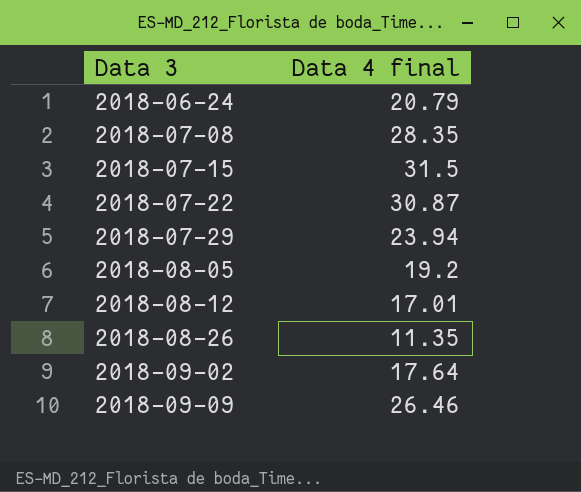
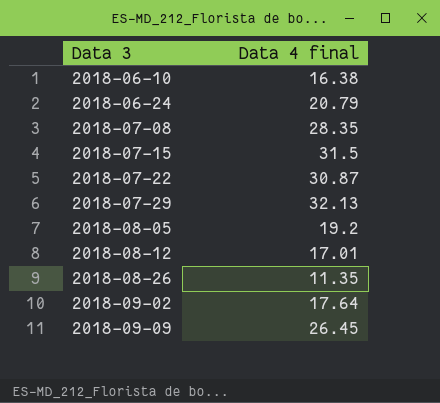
row 2018-06-10: none -> 16.38
2018-07-29 | Data 4 final: 23.94 -> 32.13
2018-09-09 | Data 4 final: 26.46 -> 26.45

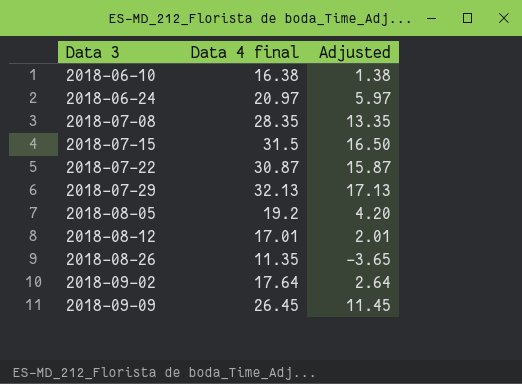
column Adjusted | formula: none -> [Data 4 final] - 15
2018-06-24 | Data 4 final: 20.79 -> 20.97

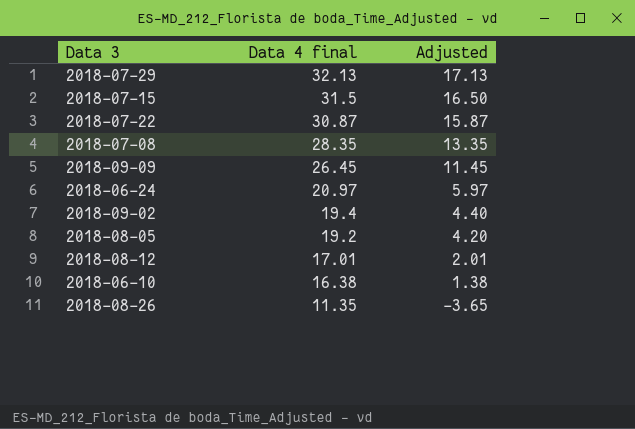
row order: Data 3 ascending -> Data 4 final descending
2018-09-02 | Data 4 final: 17.64 -> 19.4
2018-09-02 | Adjusted: 2.64 -> 4.40

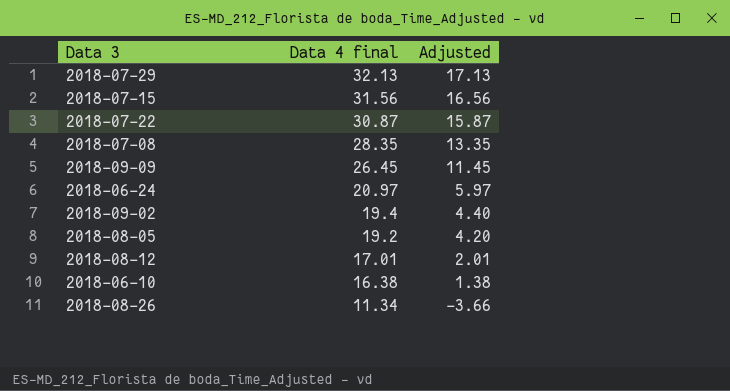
2018-07-15 | Data 4 final: 31.5 -> 31.56
2018-07-15 | Adjusted: 16.50 -> 16.56
2018-08-26 | Data 4 final: 11.35 -> 11.34
2018-08-26 | Adjusted: -3.65 -> -3.66

